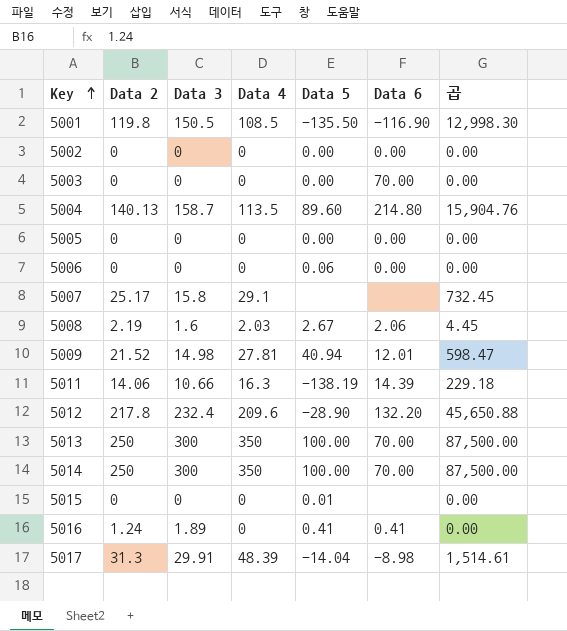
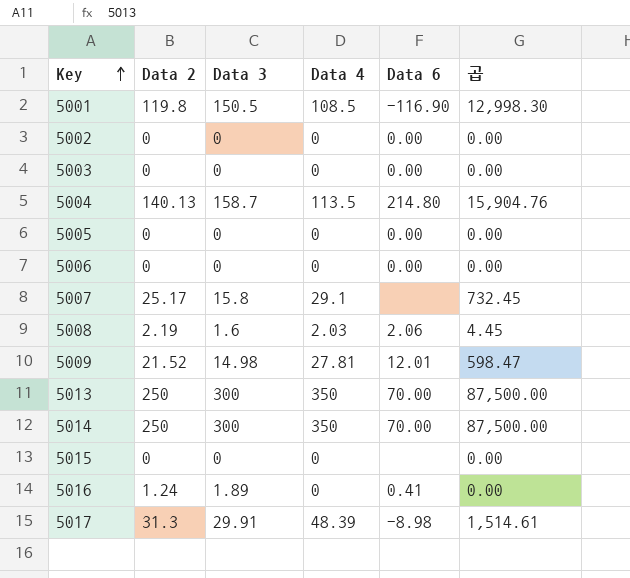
column Data 5 | position: 5 -> none
row 5011: 14.06 | 10.66 | 16.3 | -138.19 | 14.39 | 229.18 -> none
row 5012: 217.8 | 232.4 | 209.6 | -28.90 | 132.20 | 45,650.88 -> none
5003 | Data 6: 70.00 -> 0.00

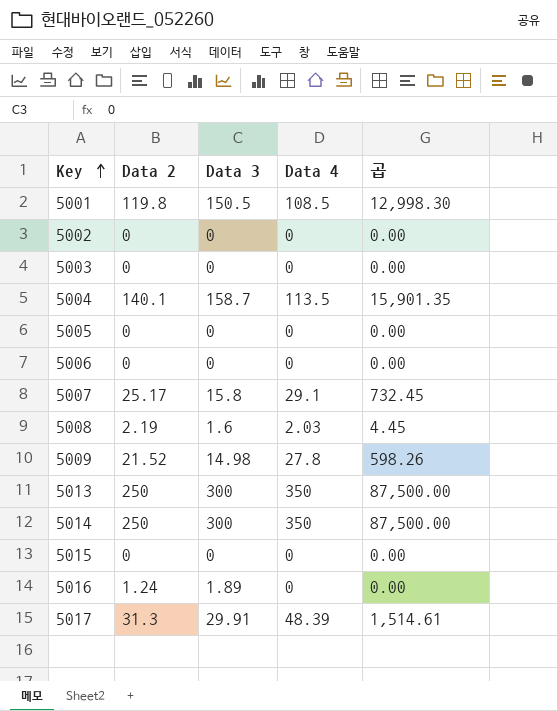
column Data 6 | position: 5 -> none
5004 | Data 2: 140.13 -> 140.1
5004 | 곱: 15,904.76 -> 15,901.35
5009 | Data 4: 27.81 -> 27.8
5009 | 곱: 598.47 -> 598.26

